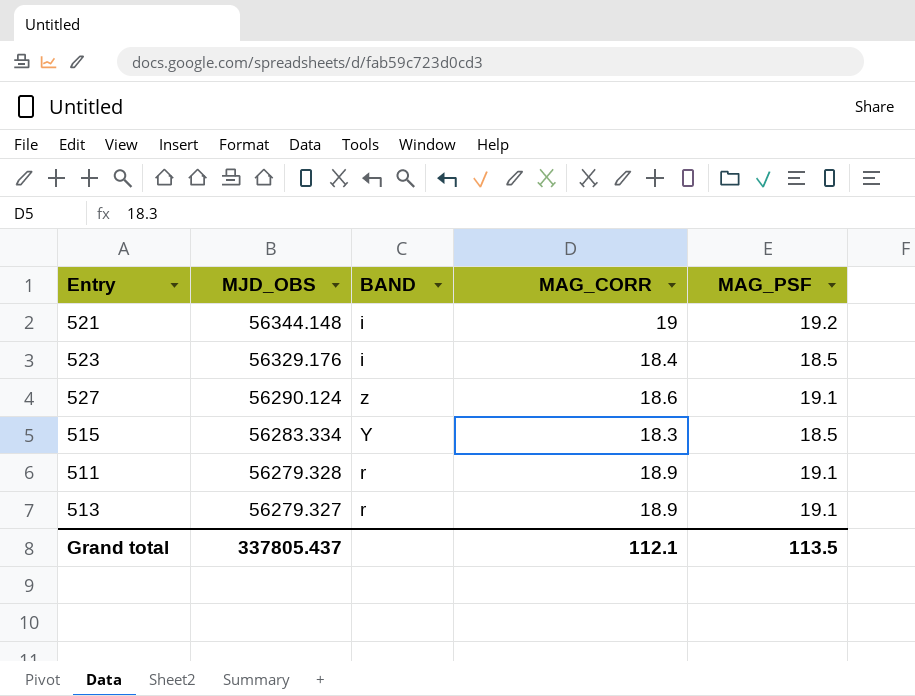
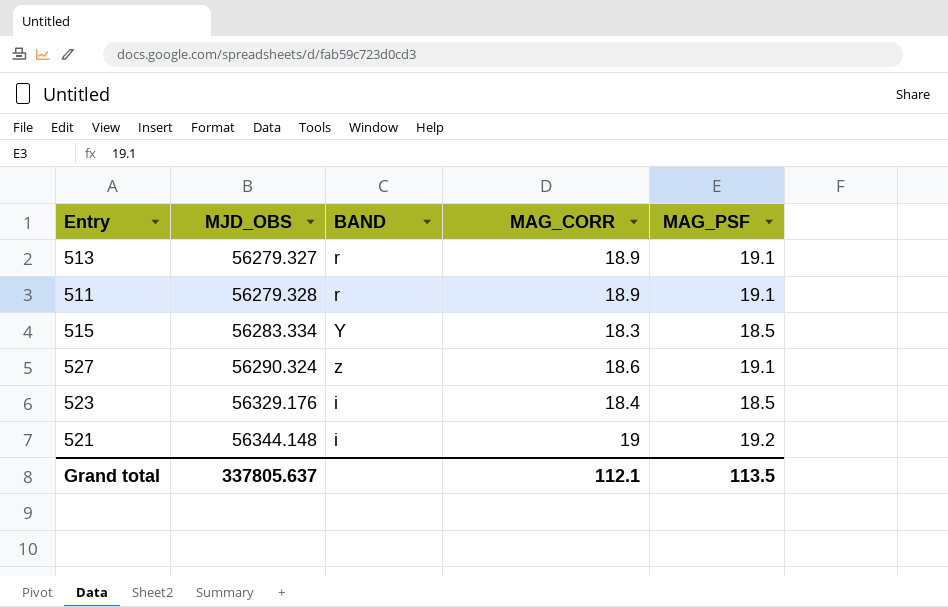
row order: MJD_OBS descending -> MJD_OBS ascending
527 | MJD_OBS: 56290.124 -> 56290.324
Grand total | MJD_OBS: 337805.437 -> 337805.637

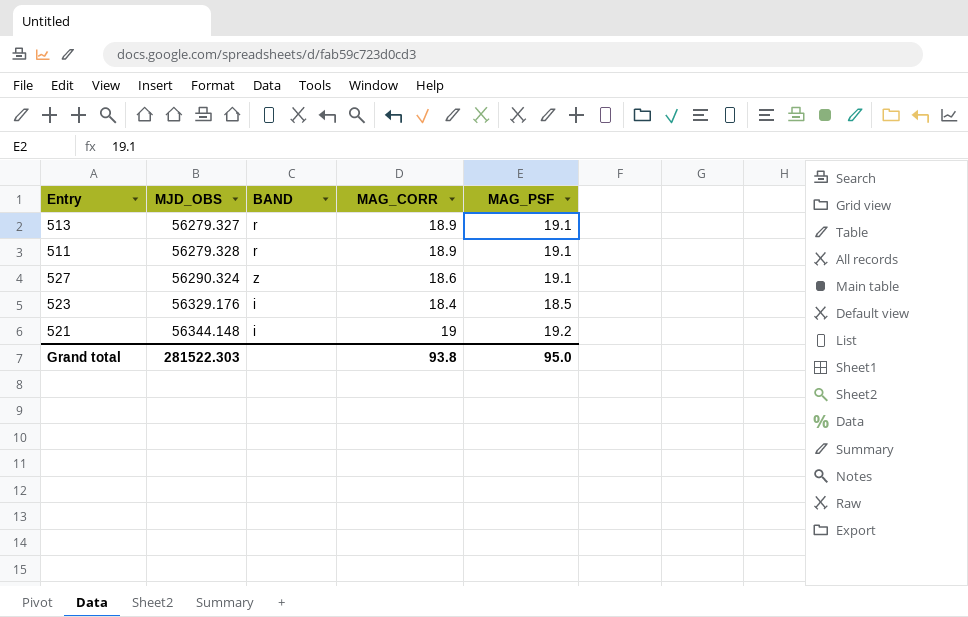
row 515: 56283.334 | Y | 18.3 | 18.5 -> none
Grand total | MJD_OBS: 337805.637 -> 281522.303
Grand total | MAG_CORR: 112.1 -> 93.8
Grand total | MAG_PSF: 113.5 -> 95.0

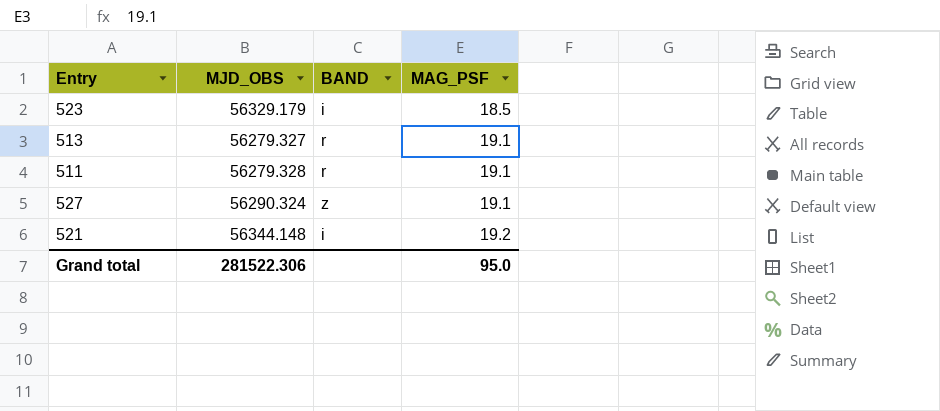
row order: MJD_OBS ascending -> MAG_PSF ascending
column MAG_CORR | position: 4 -> none
523 | MJD_OBS: 56329.176 -> 56329.179
Grand total | MJD_OBS: 281522.303 -> 281522.306

